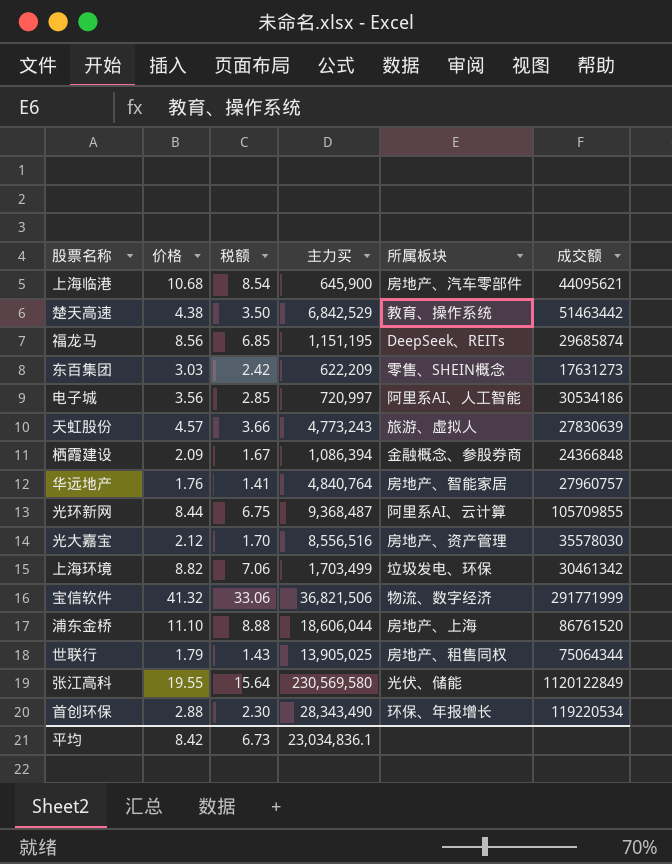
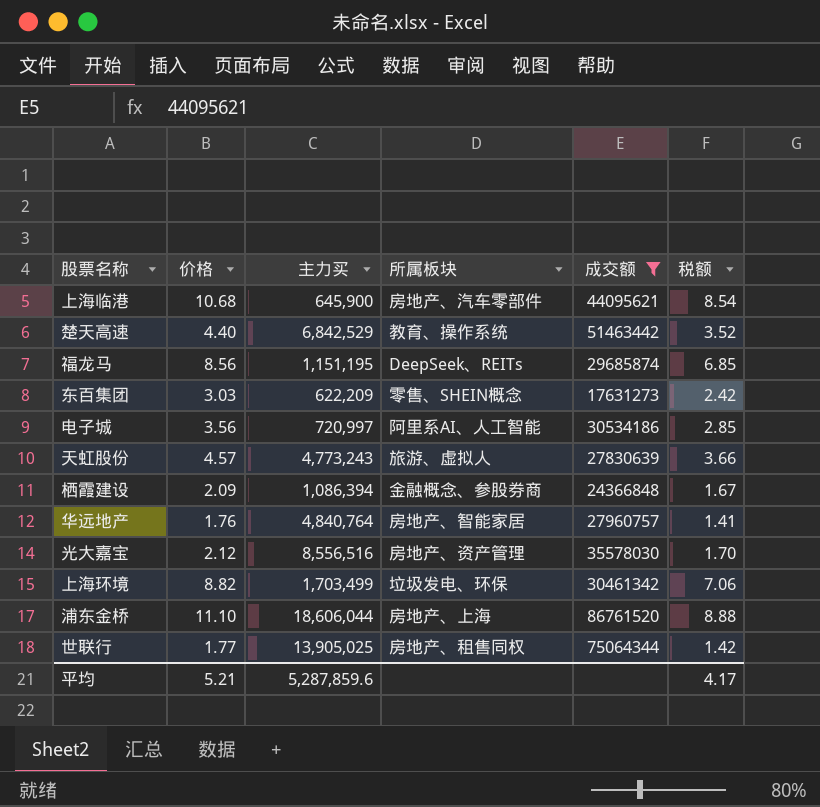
filter: none -> 成交额 <= 86761520
column 税额 | position: 3 -> 6
楚天高速 | 价格: 4.38 -> 4.40
楚天高速 | 税额: 3.50 -> 3.52
世联行 | 价格: 1.79 -> 1.77
世联行 | 税额: 1.43 -> 1.42
平均 | 价格: 8.42 -> 5.21
平均 | 主力买: 23,034,836.1 -> 5,287,859.6
平均 | 税额: 6.73 -> 4.17

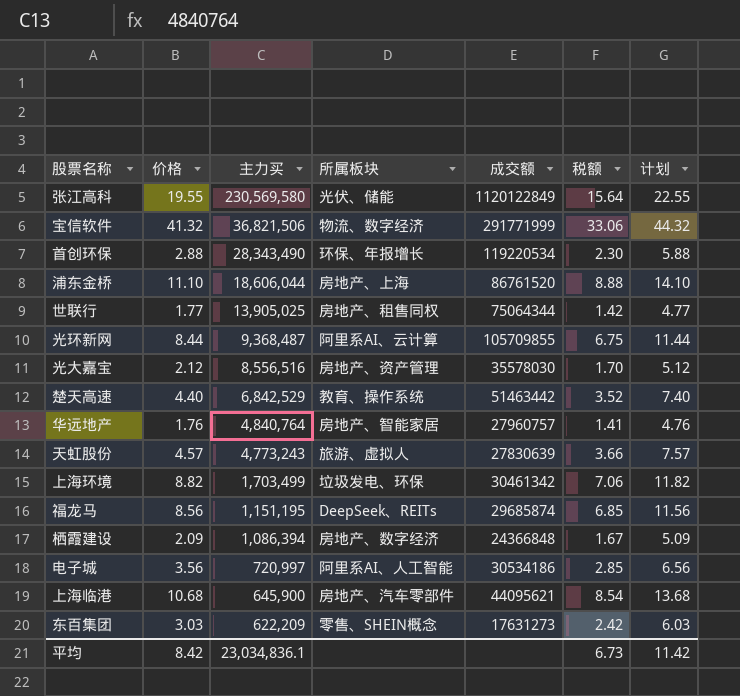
filter: 成交额 <= 86761520 -> none
row order: none -> 主力买 descending
column 计划 | formula: none -> [价格] + 3
栖霞建设 | 所属板块: 金融概念、参股券商 -> 房地产、数字经济
平均 | 价格: 5.21 -> 8.42
平均 | 主力买: 5,287,859.6 -> 23,034,836.1
平均 | 税额: 4.17 -> 6.73

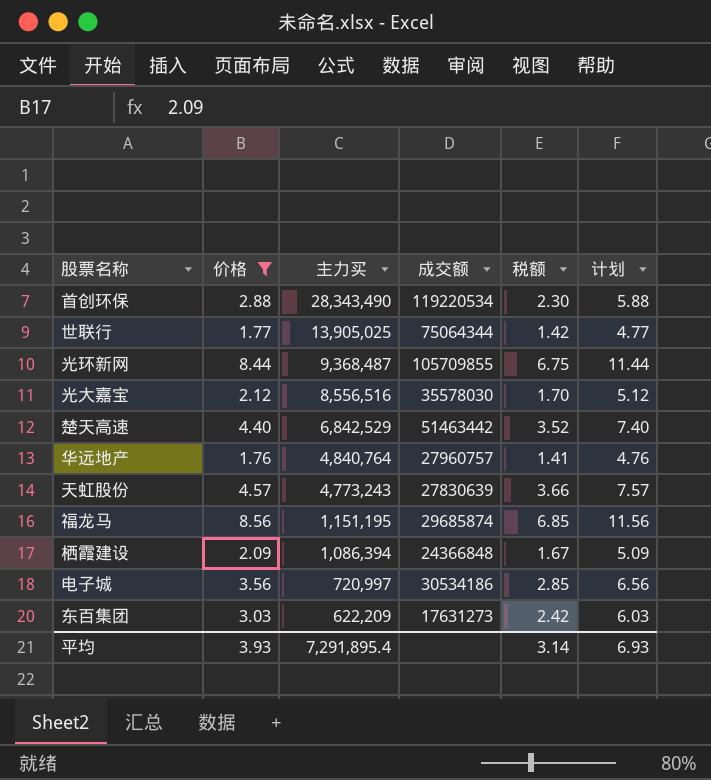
filter: none -> 价格 <= 8.56
column 所属板块 | position: 4 -> none
平均 | 价格: 8.42 -> 3.93
平均 | 主力买: 23,034,836.1 -> 7,291,895.4
平均 | 税额: 6.73 -> 3.14
平均 | 计划: 11.42 -> 6.93

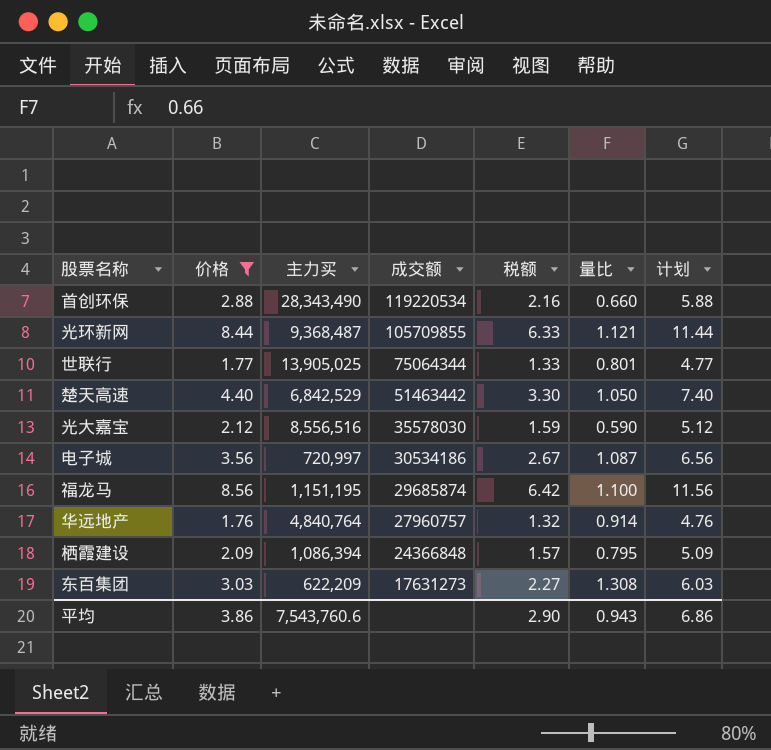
row order: 主力买 descending -> 成交额 descending
column 税额 | formula: [价格] * 0.8 -> [价格] * 0.75
column 量比 | position: none -> 6
row 天虹股份: 4.57 | 4,773,243 | 27830639 | 3.66 | 7.57 -> none
平均 | 价格: 3.93 -> 3.86
平均 | 主力买: 7,291,895.4 -> 7,543,760.6
平均 | 税额: 3.14 -> 2.90
平均 | 计划: 6.93 -> 6.86

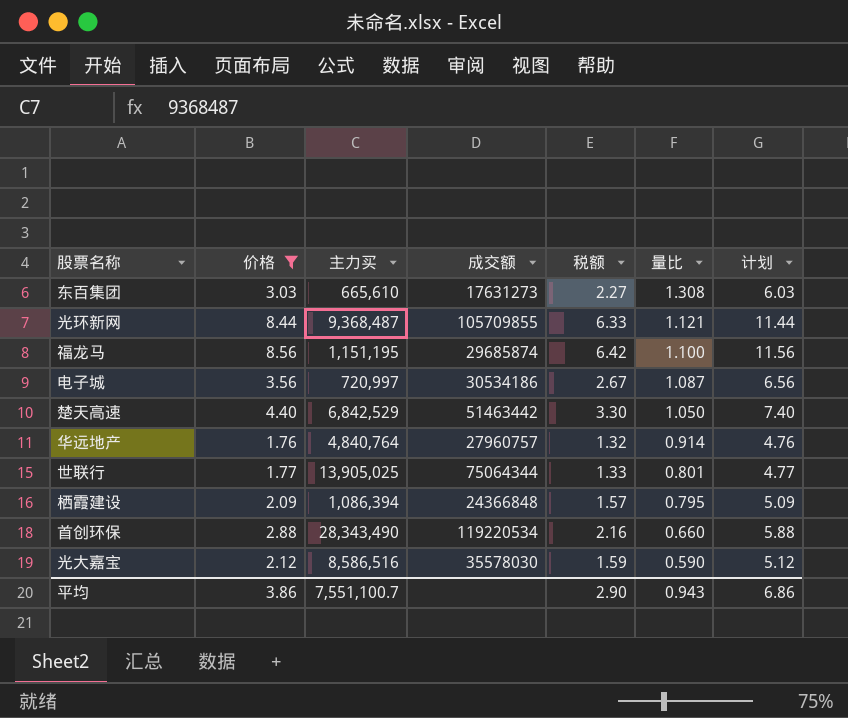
row order: 成交额 descending -> 量比 descending
东百集团 | 主力买: 622,209 -> 665,610
光大嘉宝 | 主力买: 8,556,516 -> 8,586,516
平均 | 主力买: 7,543,760.6 -> 7,551,100.7

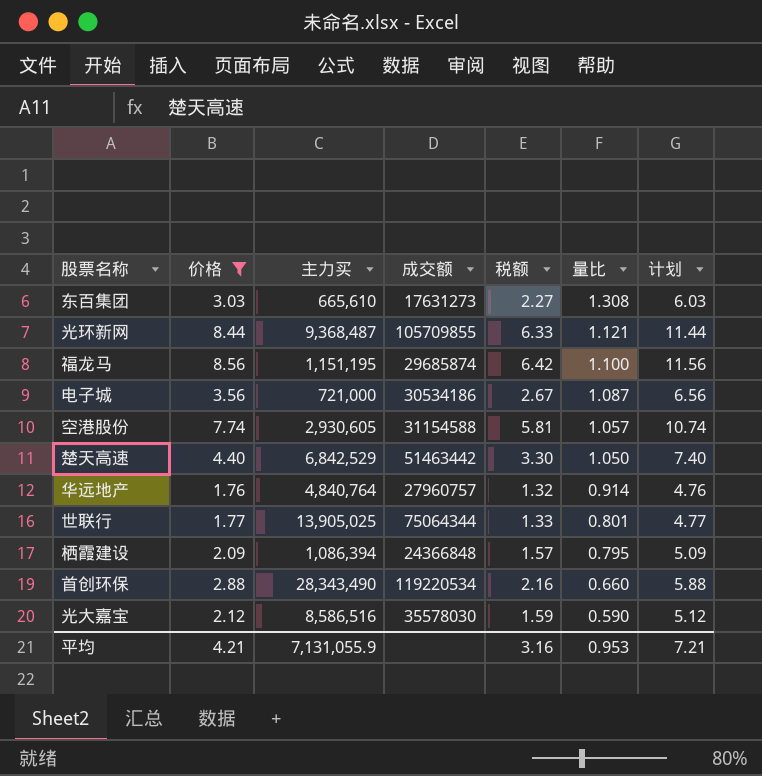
电子城 | 主力买: 720,997 -> 721,000
row 空港股份: none -> 7.74 | 2,930,605 | 31154588 | 5.81 | 1.057 | 10.74
平均 | 价格: 3.86 -> 4.21
平均 | 主力买: 7,551,100.7 -> 7,131,055.9
平均 | 税额: 2.90 -> 3.16
平均 | 量比: 0.943 -> 0.953
平均 | 计划: 6.86 -> 7.21

